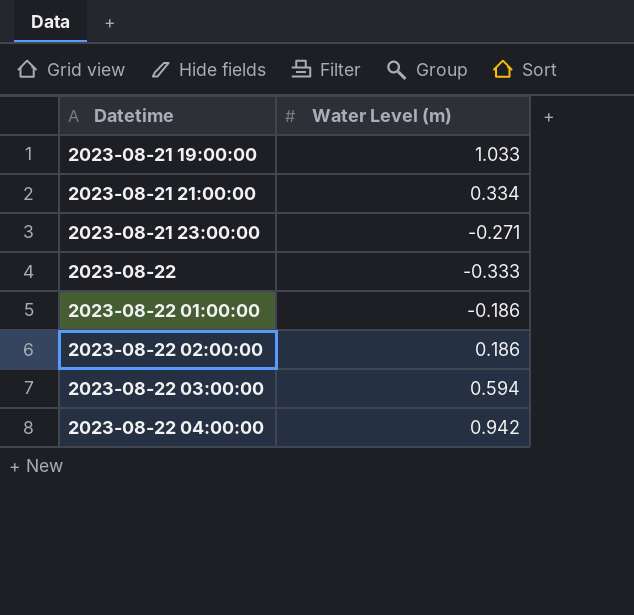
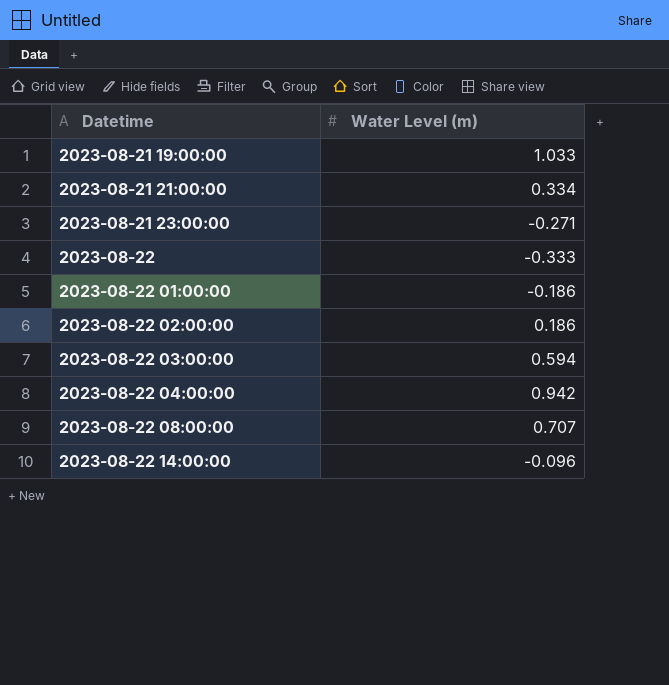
row 2023-08-22 08:00:00: none -> 0.707
row 2023-08-22 14:00:00: none -> -0.096

